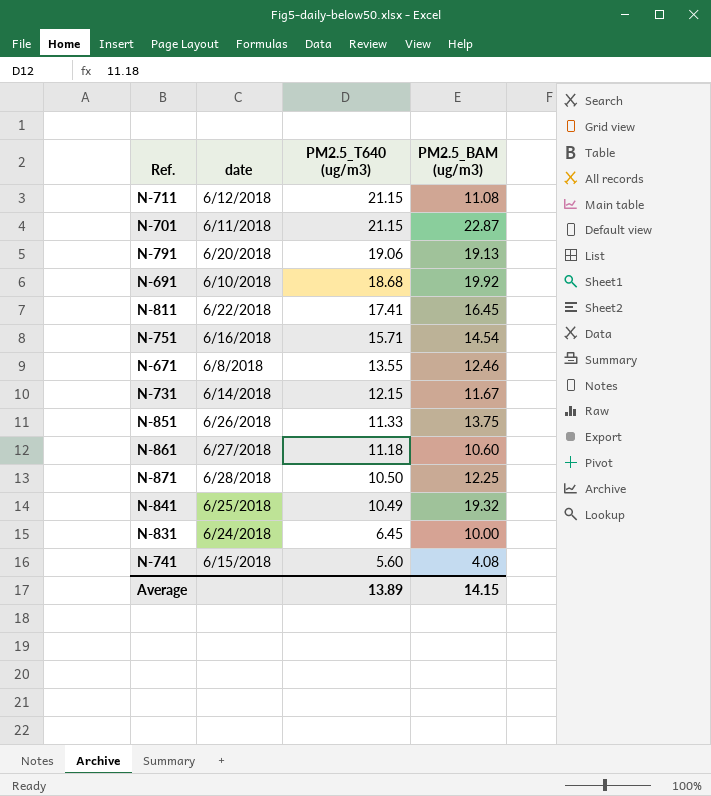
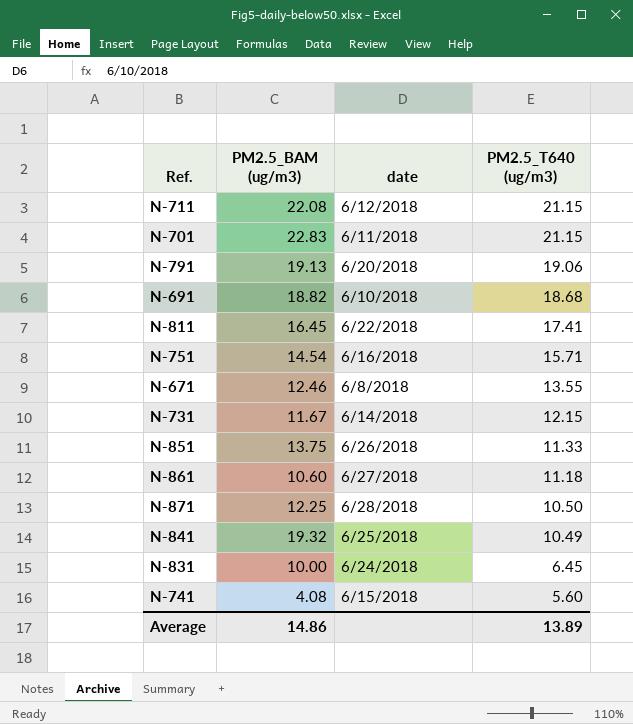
column PM2.5_BAM (ug/m3) | position: 4 -> 2
N-711 | PM2.5_BAM (ug/m3): 11.08 -> 22.08
N-701 | PM2.5_BAM (ug/m3): 22.87 -> 22.83
N-691 | PM2.5_BAM (ug/m3): 19.92 -> 18.82
Average | PM2.5_BAM (ug/m3): 14.15 -> 14.86

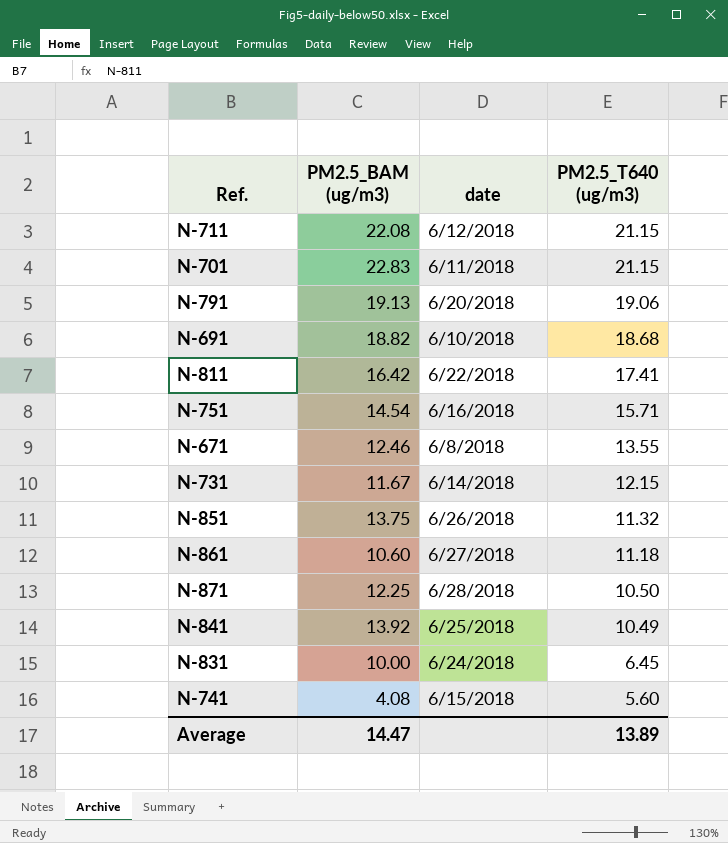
N-811 | PM2.5_BAM (ug/m3): 16.45 -> 16.42
N-851 | PM2.5_T640 (ug/m3): 11.33 -> 11.32
N-841 | PM2.5_BAM (ug/m3): 19.32 -> 13.92
Average | PM2.5_BAM (ug/m3): 14.86 -> 14.47

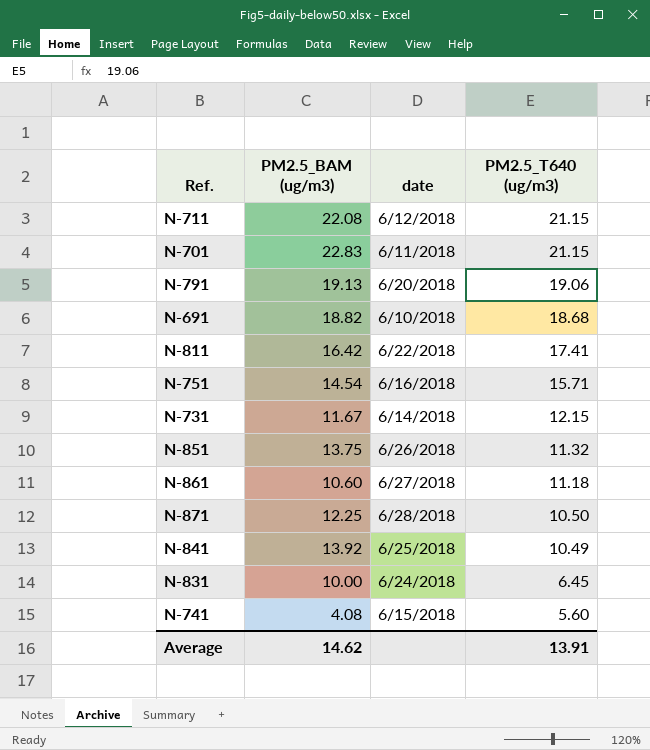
row N-671: 12.46 | 6/8/2018 | 13.55 -> none
Average | PM2.5_BAM (ug/m3): 14.47 -> 14.62
Average | PM2.5_T640 (ug/m3): 13.89 -> 13.91

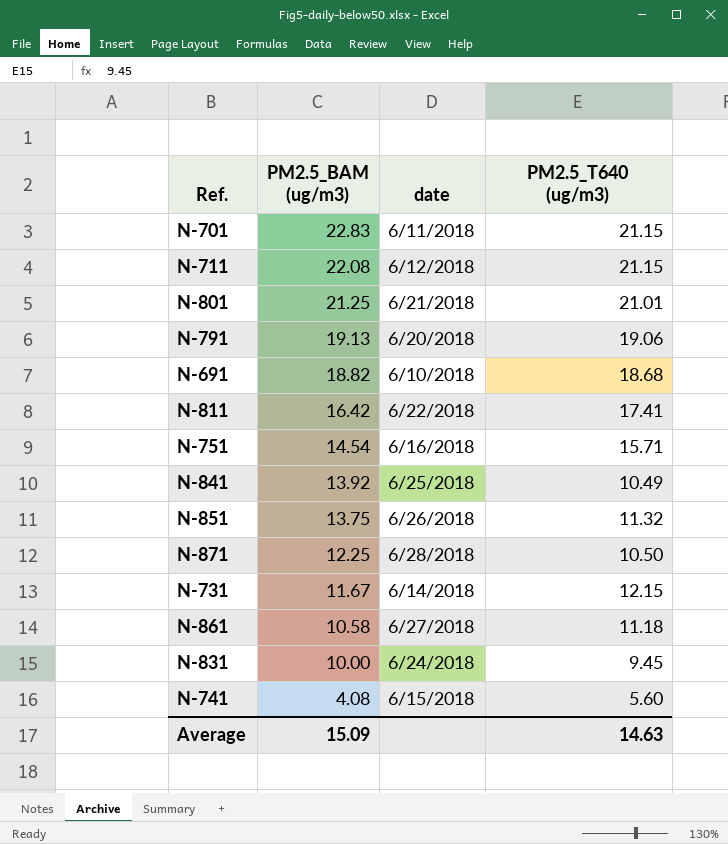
row order: PM2.5_T640 (ug/m3) descending -> PM2.5_BAM (ug/m3) descending
row N-801: none -> 21.25 | 6/21/2018 | 21.01
N-861 | PM2.5_BAM (ug/m3): 10.60 -> 10.58
N-831 | PM2.5_T640 (ug/m3): 6.45 -> 9.45
Average | PM2.5_BAM (ug/m3): 14.62 -> 15.09
Average | PM2.5_T640 (ug/m3): 13.91 -> 14.63

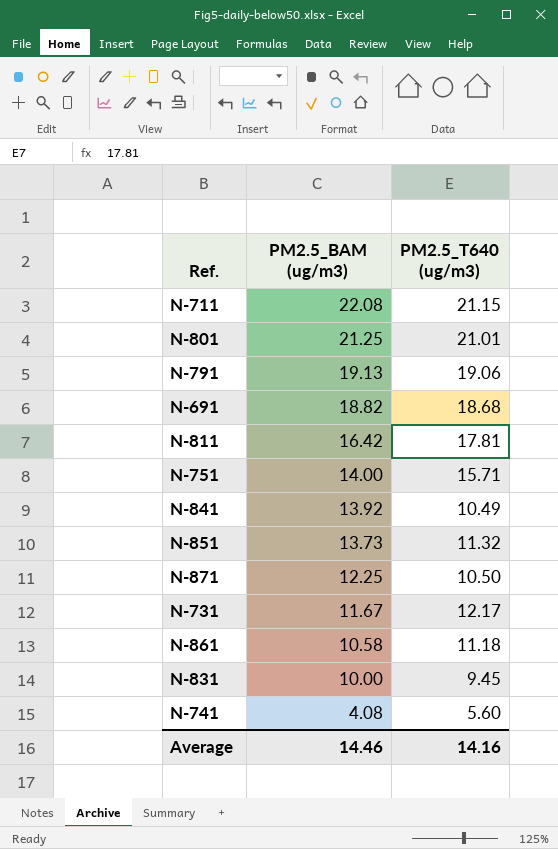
column date | position: 3 -> none
row N-701: 22.83 | 6/11/2018 | 21.15 -> none
N-811 | PM2.5_T640 (ug/m3): 17.41 -> 17.81
N-751 | PM2.5_BAM (ug/m3): 14.54 -> 14.00
N-851 | PM2.5_BAM (ug/m3): 13.75 -> 13.73
N-731 | PM2.5_T640 (ug/m3): 12.15 -> 12.17
Average | PM2.5_BAM (ug/m3): 15.09 -> 14.46
Average | PM2.5_T640 (ug/m3): 14.63 -> 14.16

